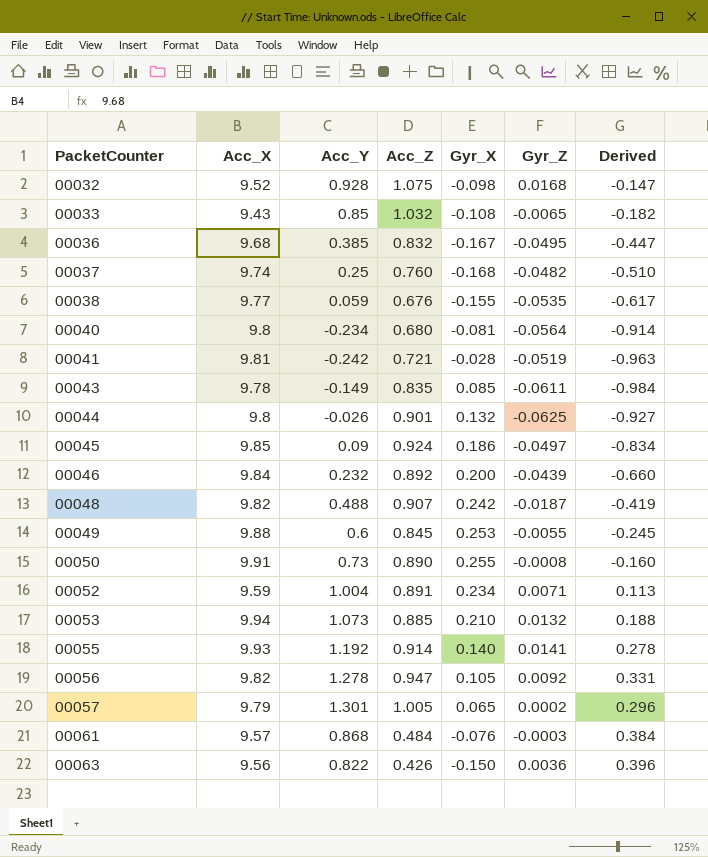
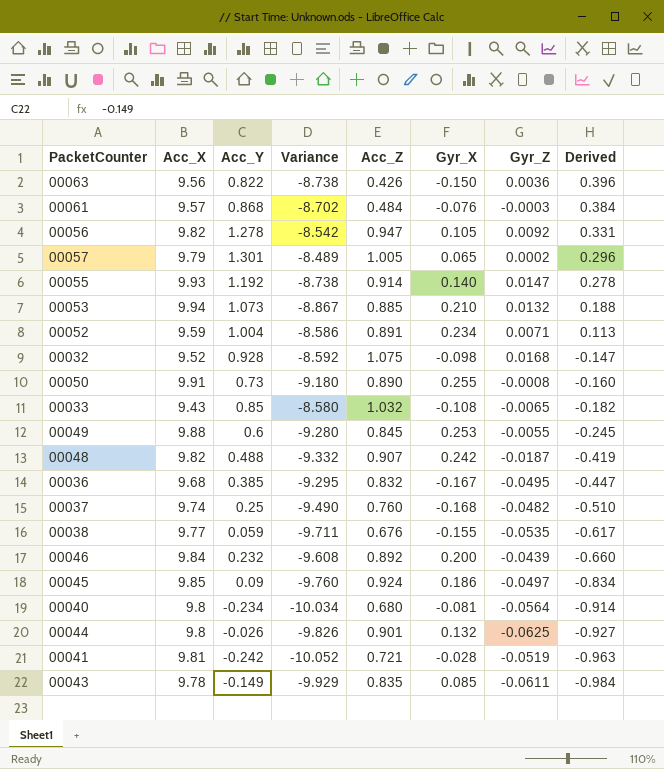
row order: PacketCounter ascending -> Derived descending
column Variance | formula: none -> [Acc_Y] - [Acc_X]
00055 | Gyr_Z: 0.0141 -> 0.0147

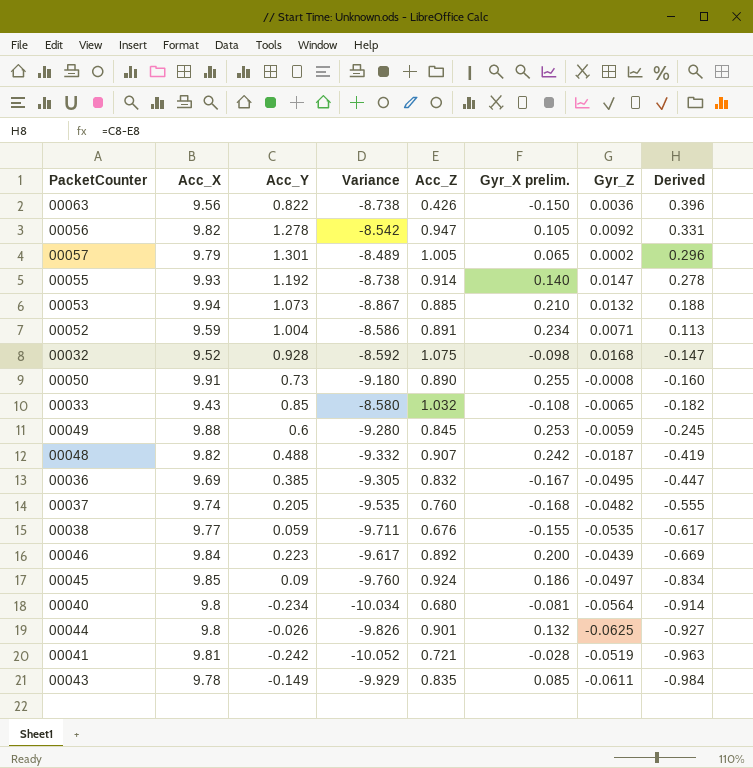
column name: Gyr_X -> Gyr_X prelim.
row 00061: 9.57 | 0.868 | -8.702 | 0.484 | -0.076 | -0.0003 | 0.384 -> none
00049 | Gyr_Z: -0.0055 -> -0.0059
00036 | Acc_X: 9.68 -> 9.69
00036 | Variance: -9.295 -> -9.305
00037 | Acc_Y: 0.25 -> 0.205
00037 | Variance: -9.490 -> -9.535
00037 | Derived: -0.510 -> -0.555
00046 | Acc_Y: 0.232 -> 0.223
00046 | Variance: -9.608 -> -9.617
00046 | Derived: -0.660 -> -0.669

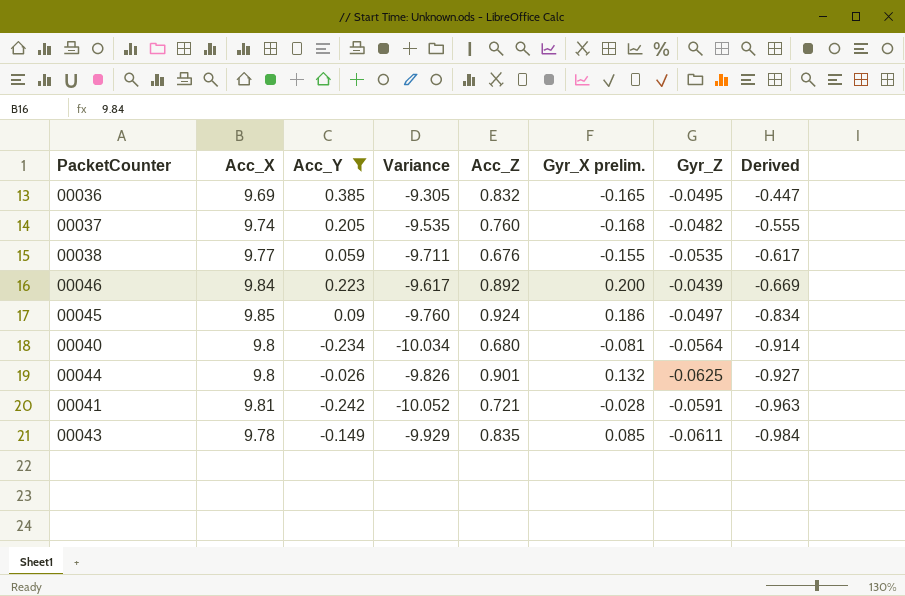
filter: none -> Acc_Y <= 0.385
00036 | Gyr_X prelim.: -0.167 -> -0.165
00041 | Gyr_Z: -0.0519 -> -0.0591

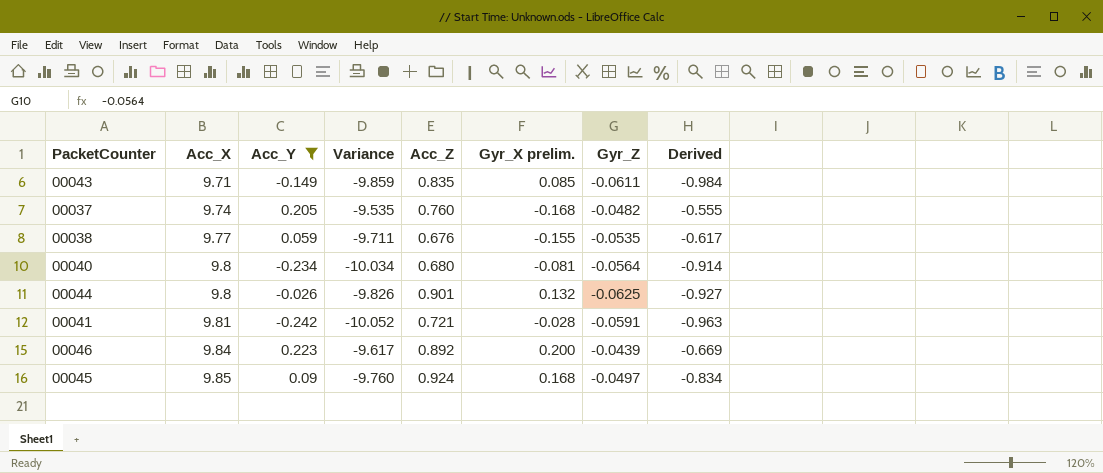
row order: Derived descending -> Acc_X ascending
row 00036: 9.69 | 0.385 | -9.305 | 0.832 | -0.165 | -0.0495 | -0.447 -> none
00043 | Acc_X: 9.78 -> 9.71
00043 | Variance: -9.929 -> -9.859
00045 | Gyr_X prelim.: 0.186 -> 0.168

